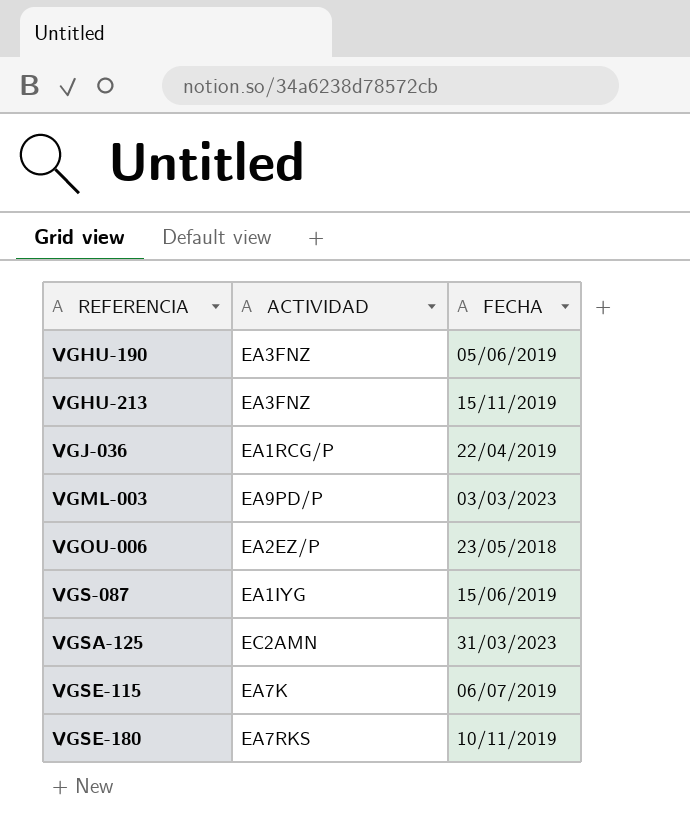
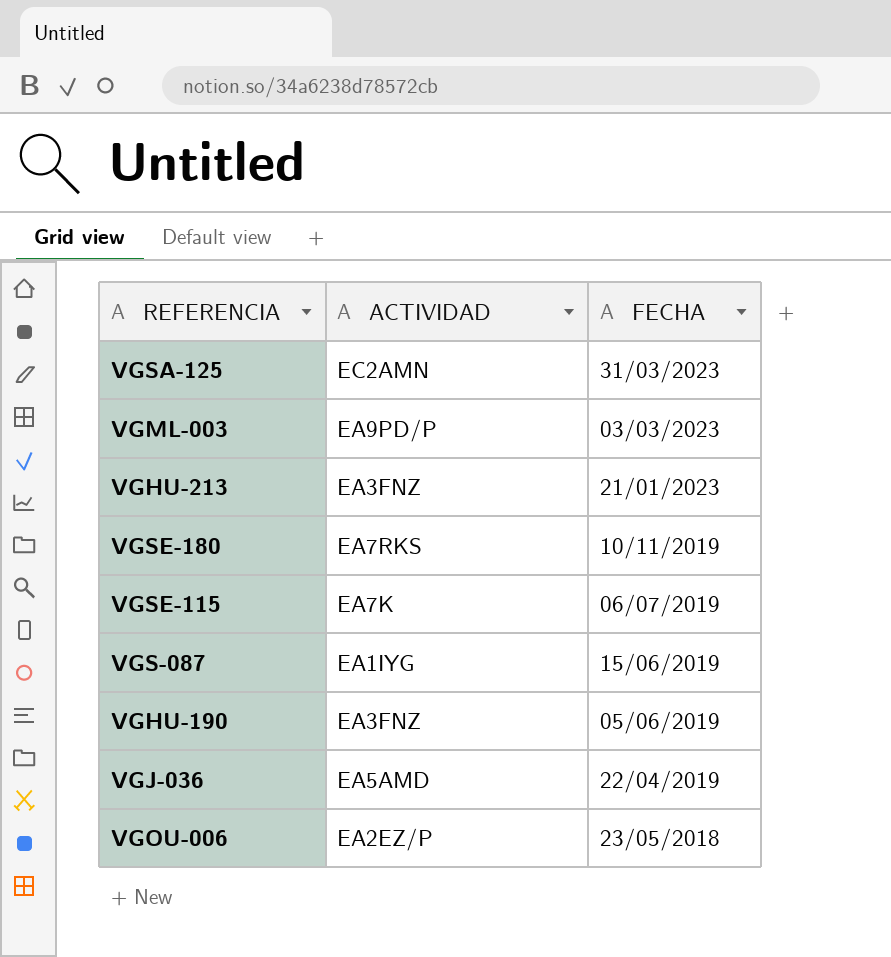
row order: REFERENCIA ascending -> FECHA descending
VGHU-213 | FECHA: 15/11/2019 -> 21/01/2023
VGJ-036 | ACTIVIDAD: EA1RCG/P -> EA5AMD

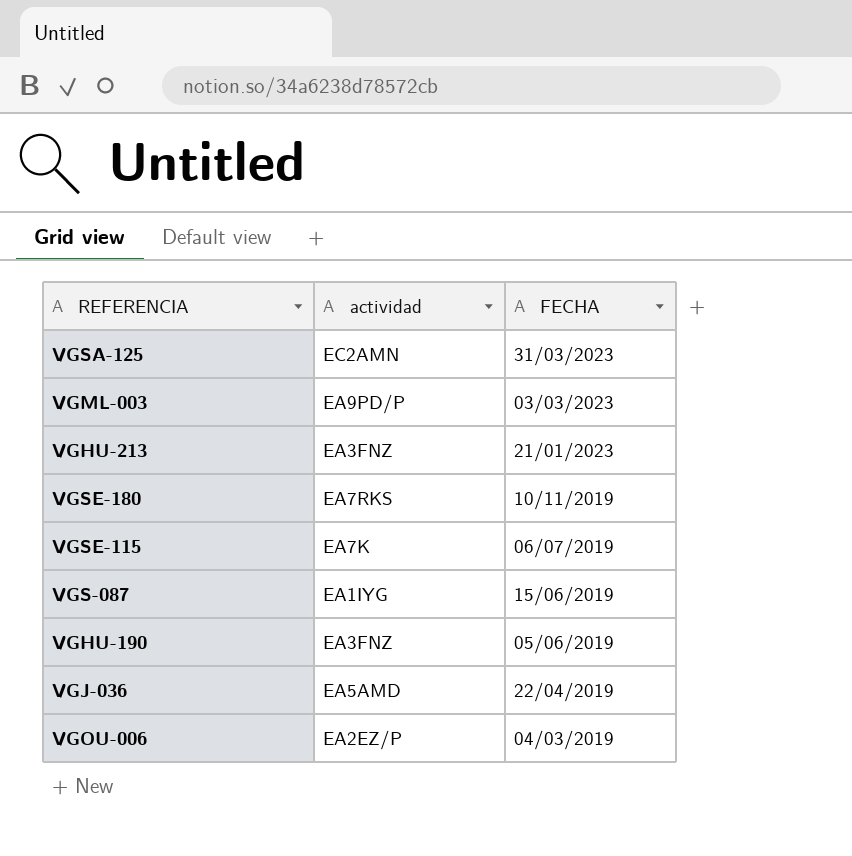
column name: ACTIVIDAD -> actividad
VGOU-006 | FECHA: 23/05/2018 -> 04/03/2019

